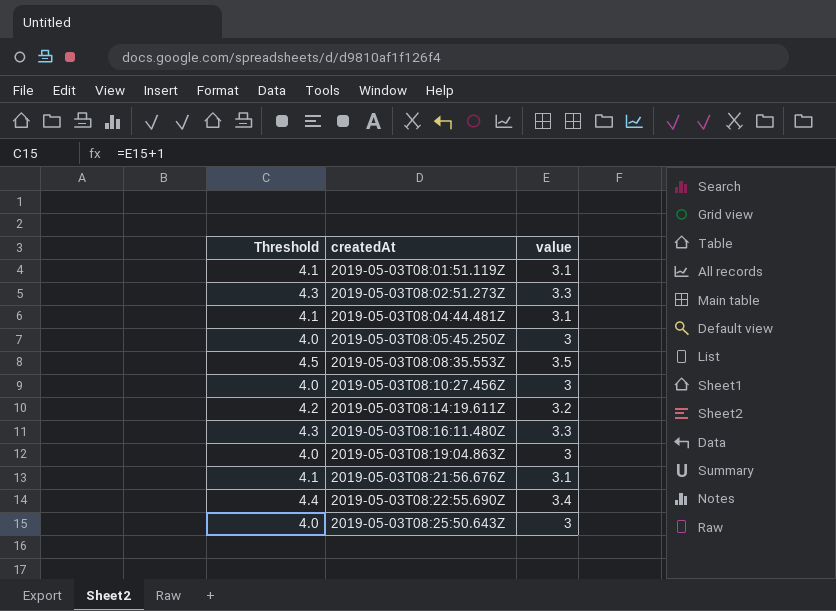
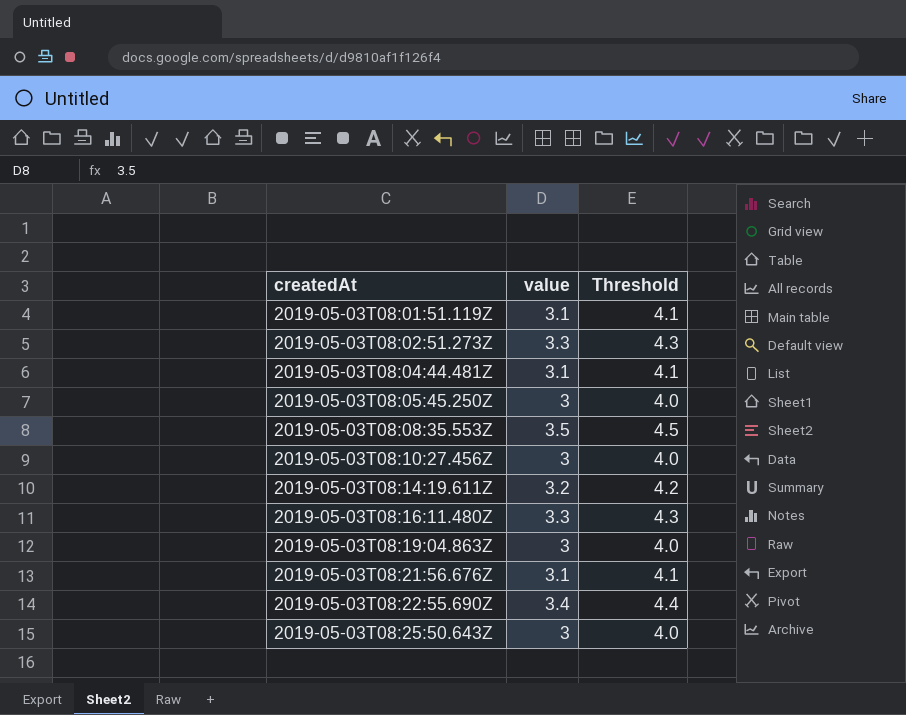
column Threshold | position: 1 -> 3

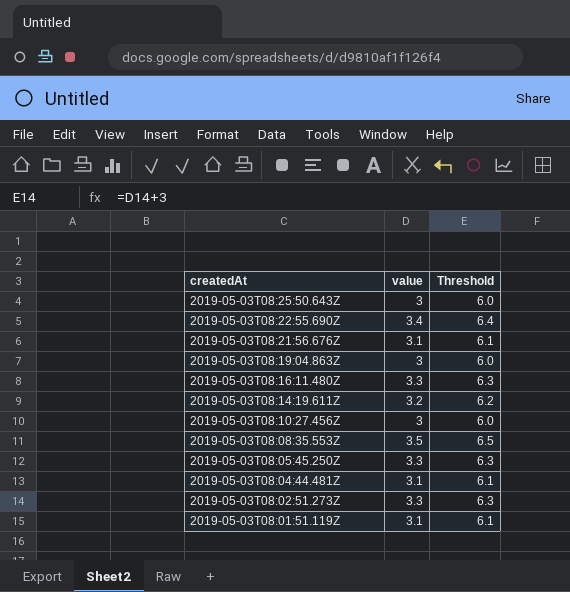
row order: createdAt ascending -> createdAt descending
column Threshold | formula: [value] + 1 -> [value] + 3
2019-05-03T08:05:45.250Z | value: 3 -> 3.3

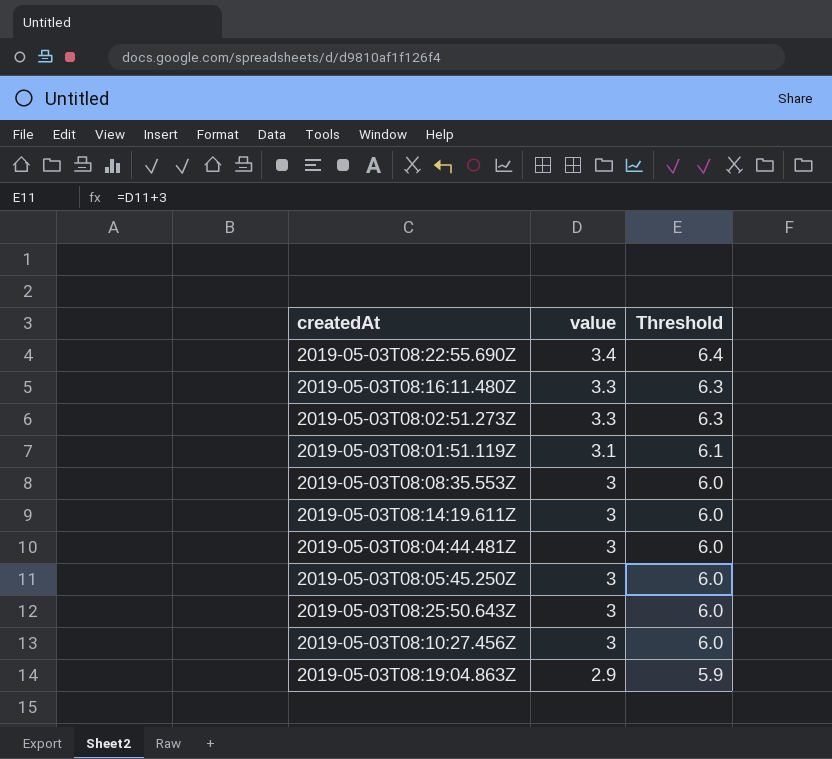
row order: createdAt descending -> value descending
row 2019-05-03T08:21:56.676Z: 3.1 | 6.1 -> none
2019-05-03T08:08:35.553Z | value: 3.5 -> 3
2019-05-03T08:08:35.553Z | Threshold: 6.5 -> 6.0
2019-05-03T08:14:19.611Z | value: 3.2 -> 3
2019-05-03T08:14:19.611Z | Threshold: 6.2 -> 6.0
2019-05-03T08:04:44.481Z | value: 3.1 -> 3
2019-05-03T08:04:44.481Z | Threshold: 6.1 -> 6.0
2019-05-03T08:05:45.250Z | value: 3.3 -> 3
2019-05-03T08:05:45.250Z | Threshold: 6.3 -> 6.0
2019-05-03T08:19:04.863Z | value: 3 -> 2.9
2019-05-03T08:19:04.863Z | Threshold: 6.0 -> 5.9

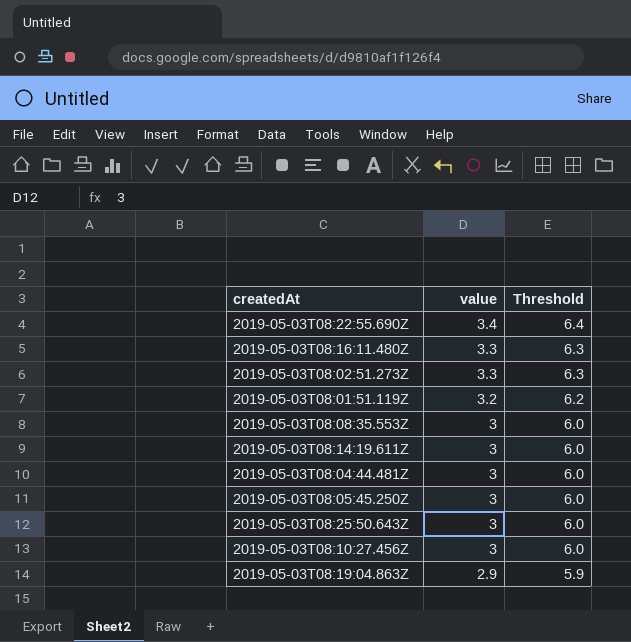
2019-05-03T08:01:51.119Z | value: 3.1 -> 3.2
2019-05-03T08:01:51.119Z | Threshold: 6.1 -> 6.2

